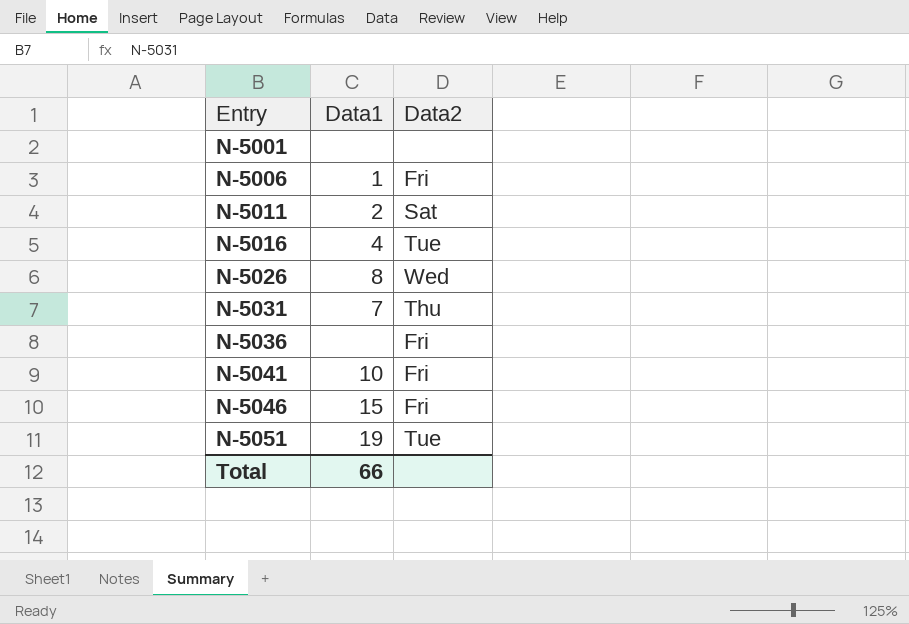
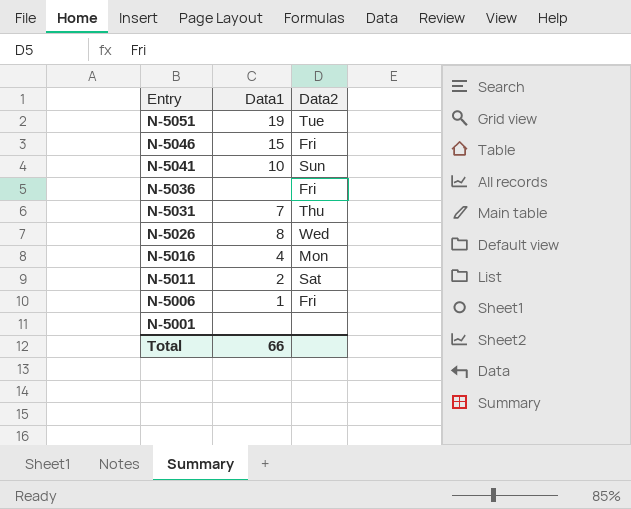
row order: Entry ascending -> Entry descending
N-5041 | Data2: Fri -> Sun
N-5016 | Data2: Tue -> Mon

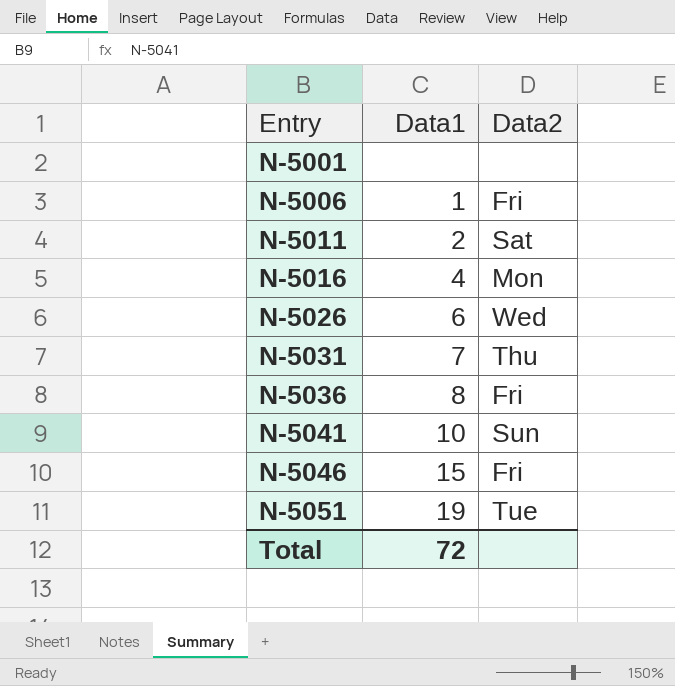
row order: Entry descending -> Entry ascending
N-5026 | Data1: 8 -> 6
N-5036 | Data1: none -> 8
Total | Data1: 66 -> 72

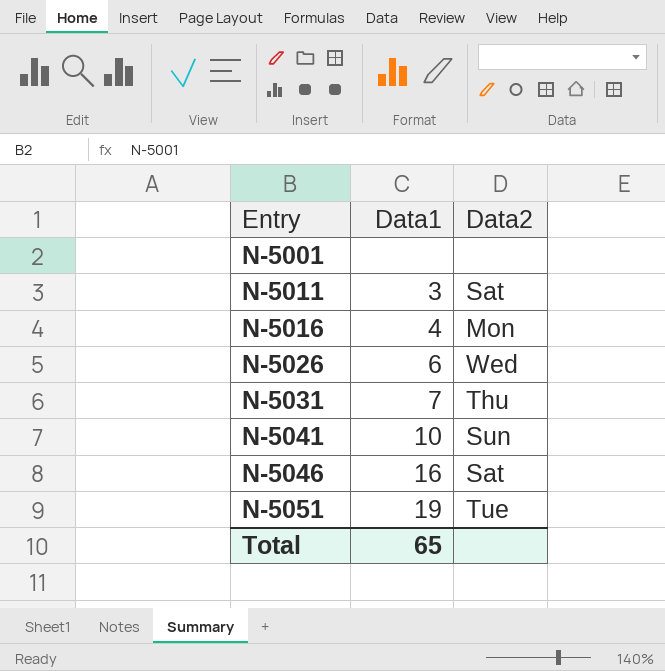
row N-5006: 1 | Fri -> none
row N-5036: 8 | Fri -> none
N-5011 | Data1: 2 -> 3
N-5046 | Data1: 15 -> 16
N-5046 | Data2: Fri -> Sat
Total | Data1: 72 -> 65

